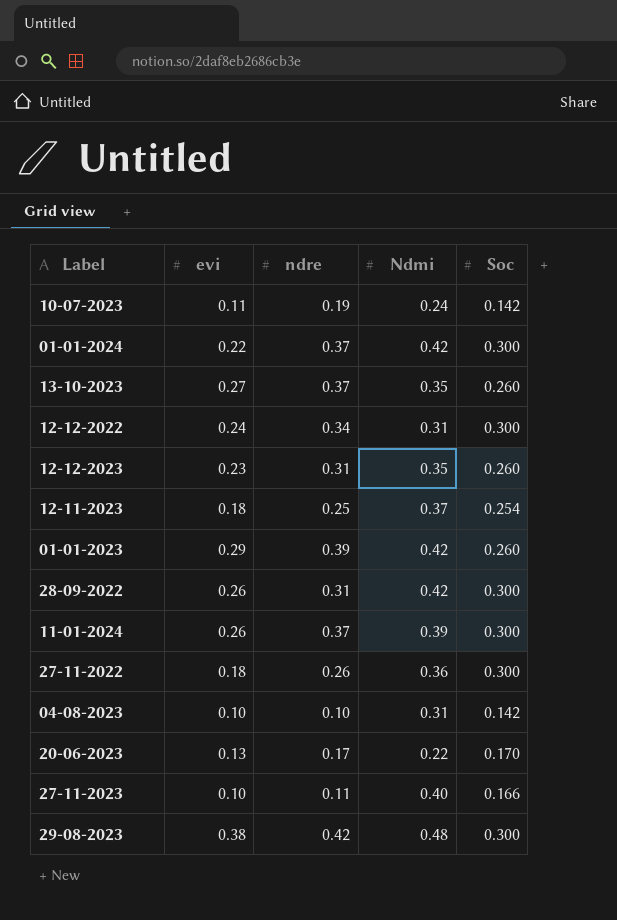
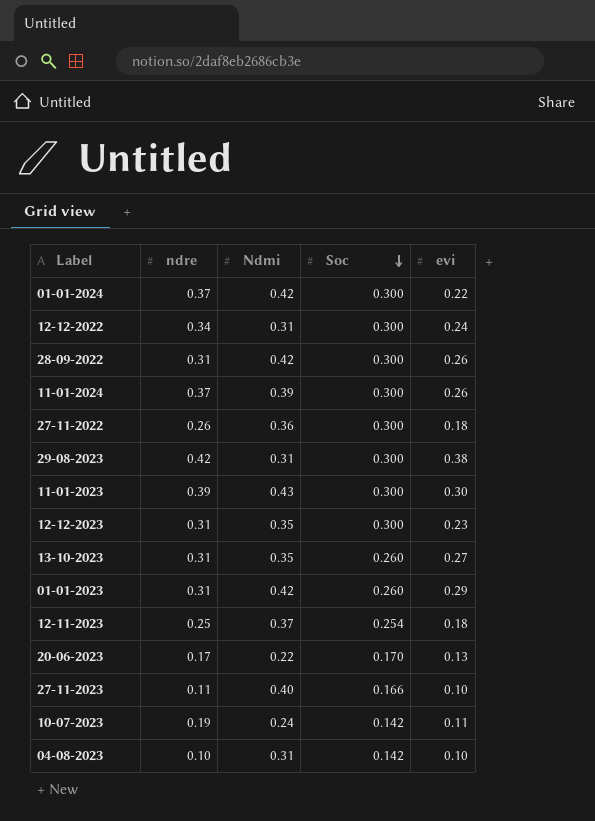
row order: none -> Soc descending
column evi | position: 2 -> 5
29-08-2023 | Ndmi: 0.48 -> 0.31
row 11-01-2023: none -> 0.39 | 0.43 | 0.300 | 0.30
12-12-2023 | Soc: 0.260 -> 0.300
13-10-2023 | ndre: 0.37 -> 0.31
01-01-2023 | ndre: 0.39 -> 0.31

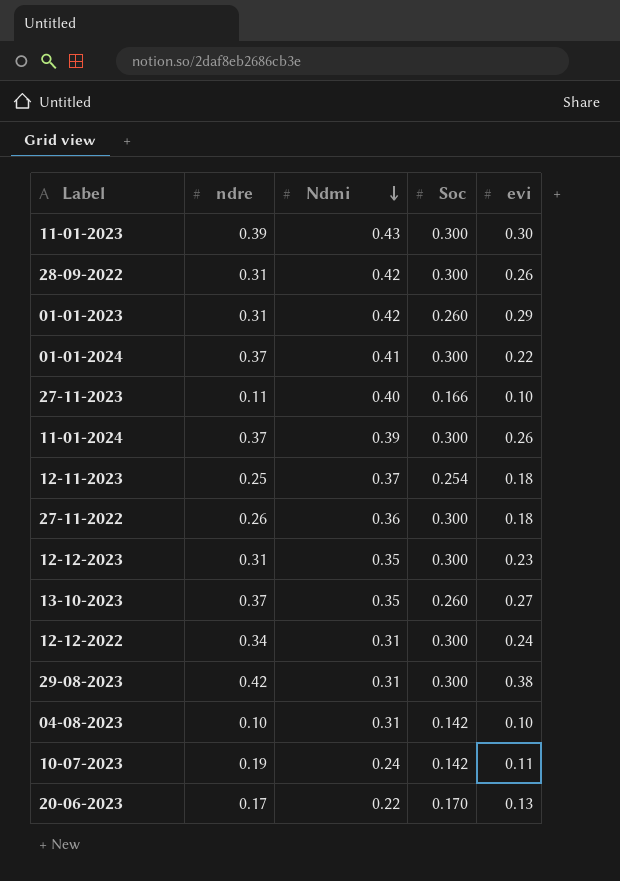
row order: Soc descending -> Ndmi descending
01-01-2024 | Ndmi: 0.42 -> 0.41
13-10-2023 | ndre: 0.31 -> 0.37

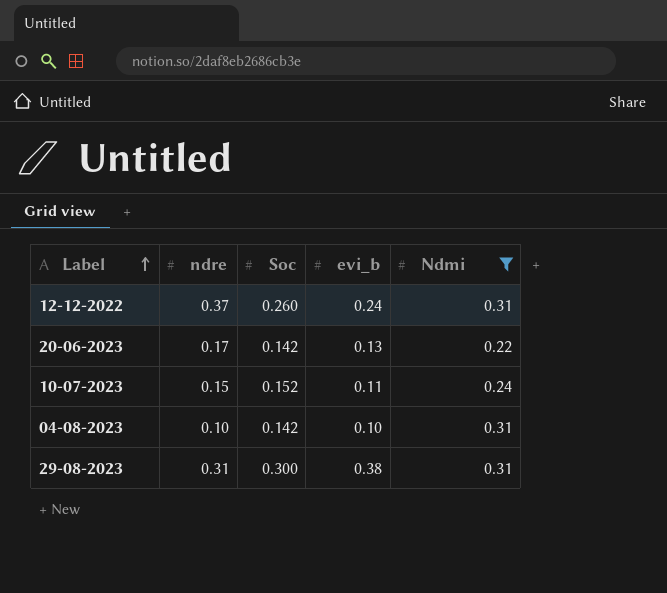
filter: none -> Ndmi <= 0.31
row order: Ndmi descending -> Label ascending
column name: evi -> evi_b
column Ndmi | position: 3 -> 5
12-12-2022 | ndre: 0.34 -> 0.37
12-12-2022 | Soc: 0.300 -> 0.260
20-06-2023 | Soc: 0.170 -> 0.142
10-07-2023 | ndre: 0.19 -> 0.15
10-07-2023 | Soc: 0.142 -> 0.152
29-08-2023 | ndre: 0.42 -> 0.31

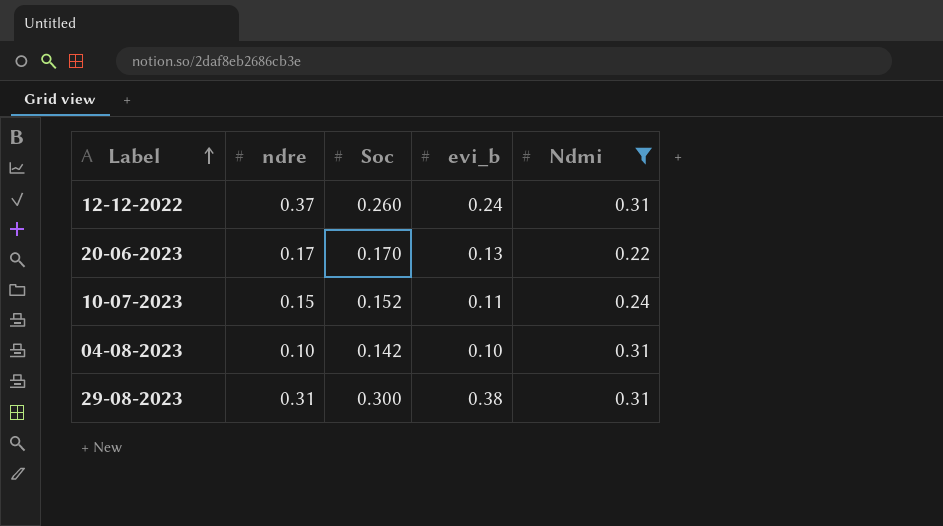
20-06-2023 | Soc: 0.142 -> 0.170

